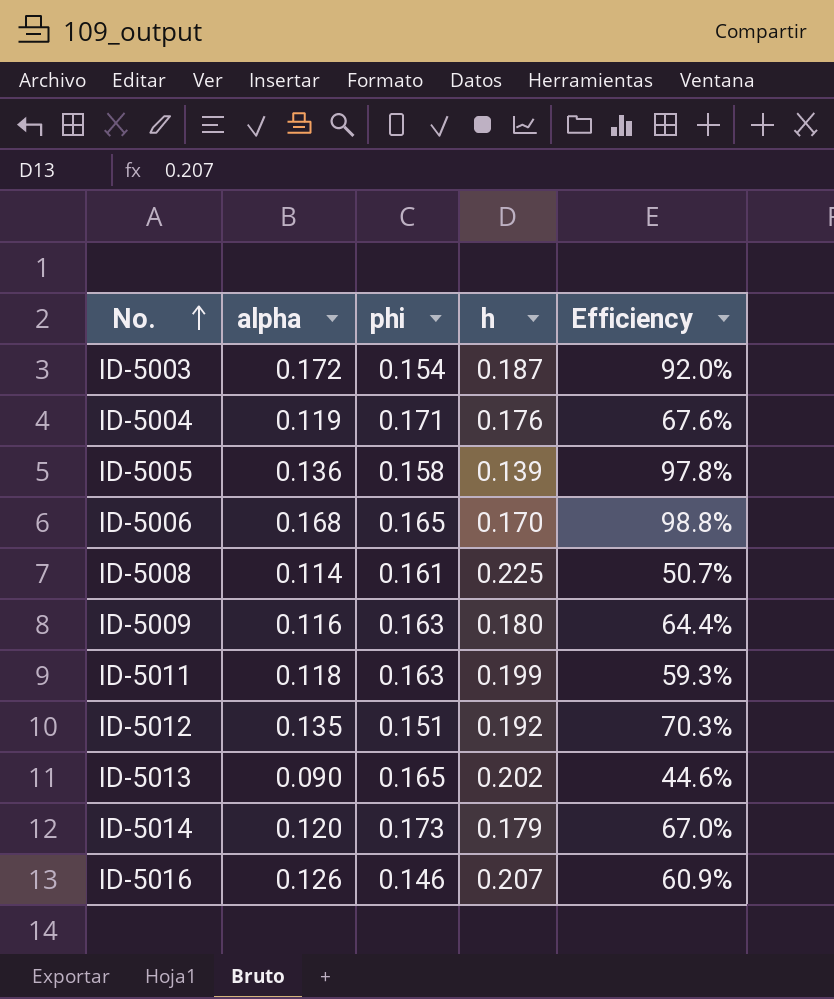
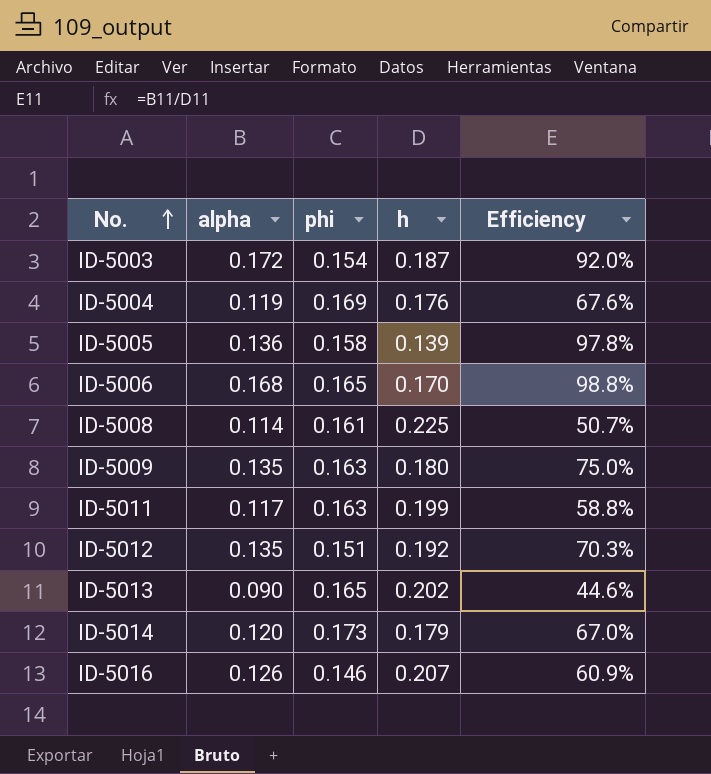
ID-5004 | phi: 0.171 -> 0.169
ID-5009 | alpha: 0.116 -> 0.135
ID-5009 | Efficiency: 64.4% -> 75.0%
ID-5011 | alpha: 0.118 -> 0.117
ID-5011 | Efficiency: 59.3% -> 58.8%

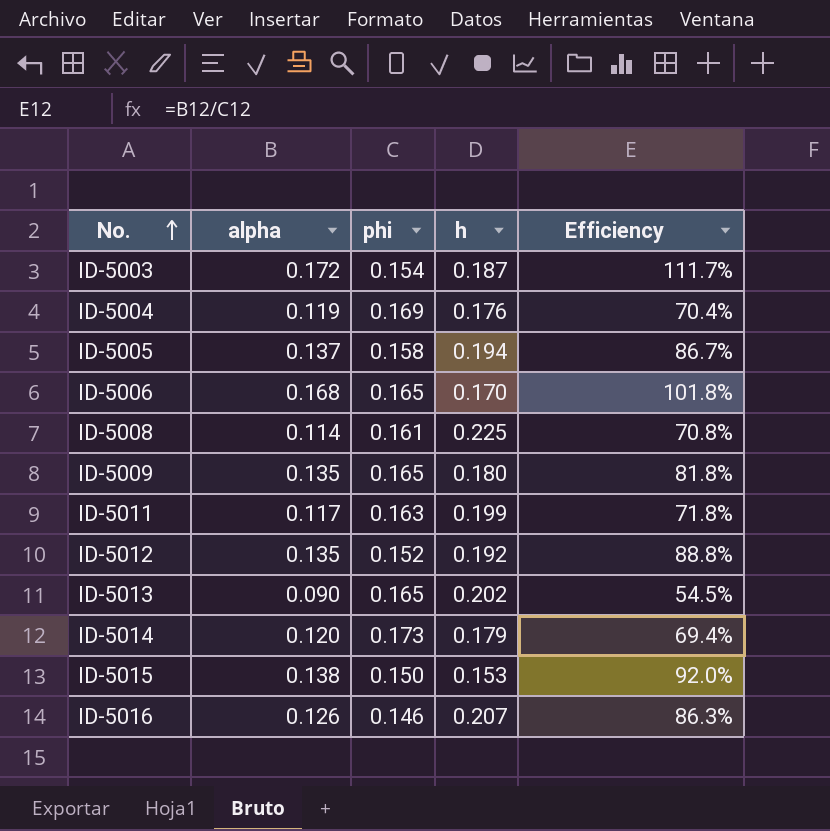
column Efficiency | formula: [alpha] / [h] -> [alpha] / [phi]
ID-5005 | alpha: 0.136 -> 0.137
ID-5005 | h: 0.139 -> 0.194
ID-5009 | phi: 0.163 -> 0.165
ID-5012 | phi: 0.151 -> 0.152
row ID-5015: none -> 0.138 | 0.150 | 0.153 | 92.0%

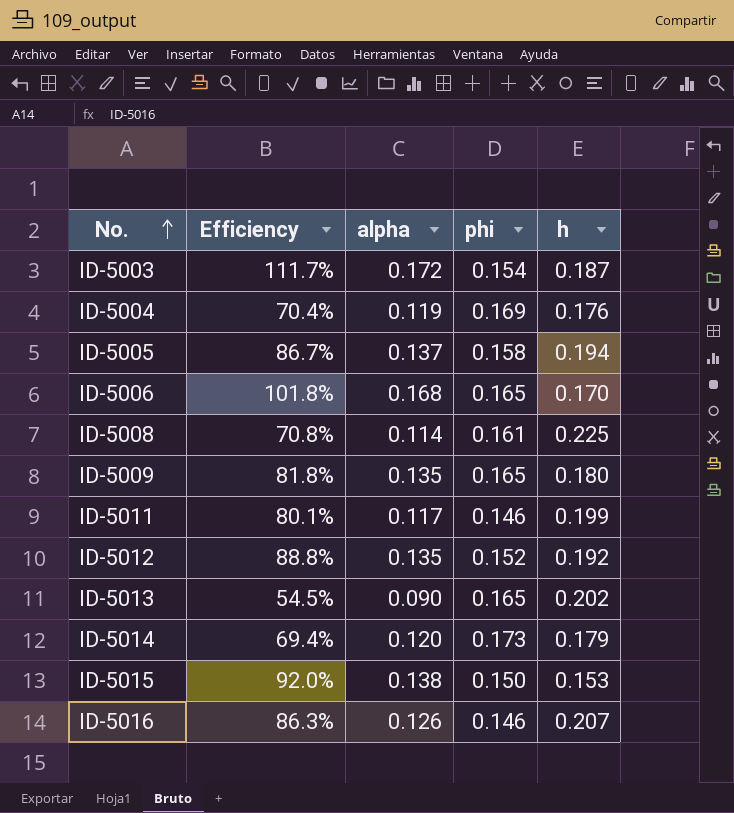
column Efficiency | position: 5 -> 2
ID-5011 | Efficiency: 71.8% -> 80.1%
ID-5011 | phi: 0.163 -> 0.146

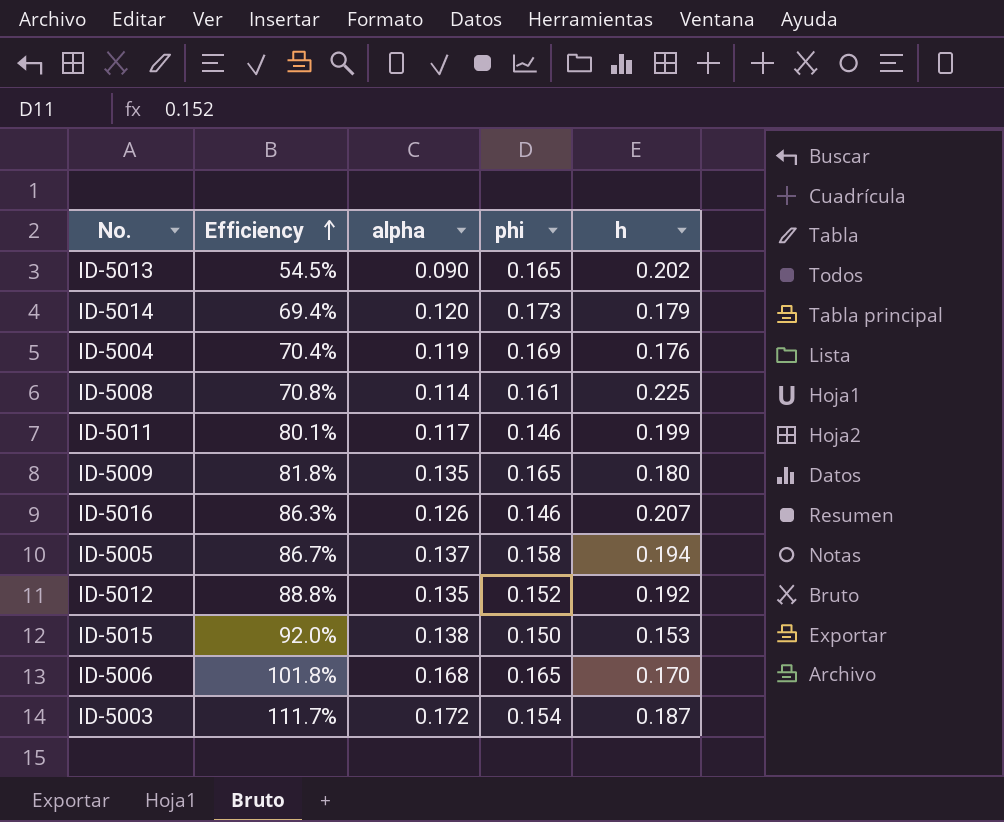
row order: No. ascending -> Efficiency ascending

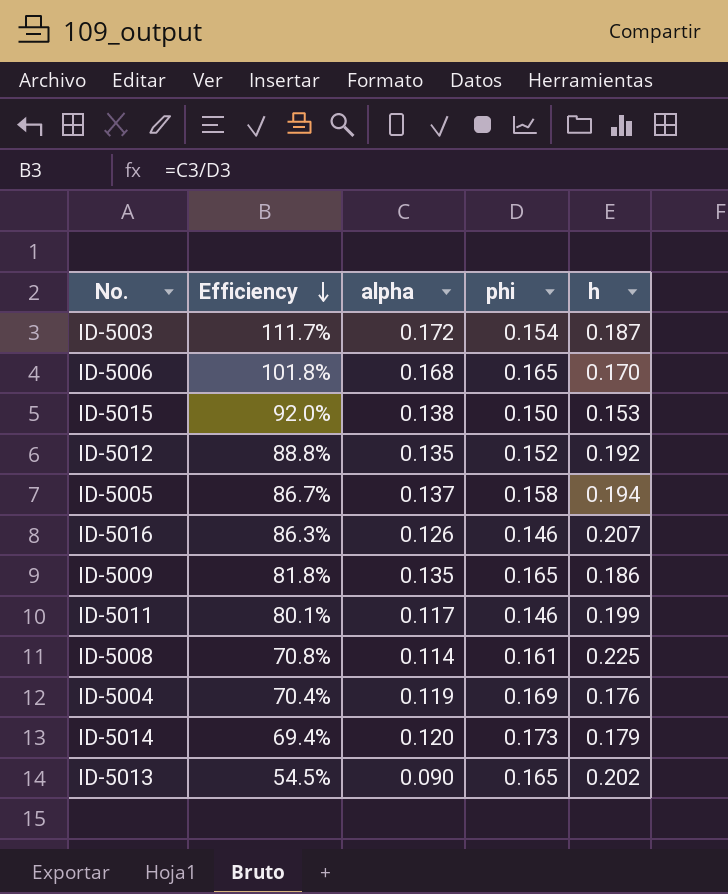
row order: Efficiency ascending -> Efficiency descending
ID-5009 | h: 0.180 -> 0.186

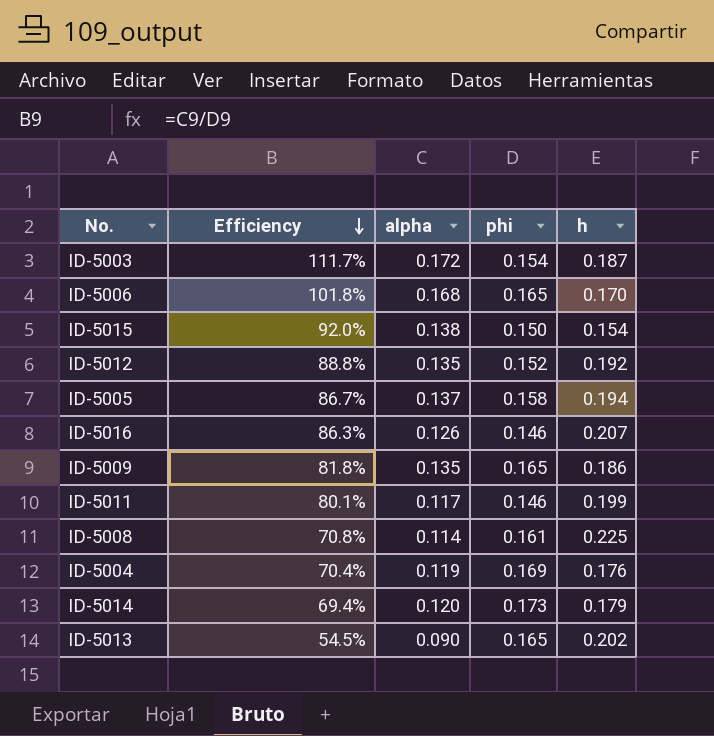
ID-5015 | h: 0.153 -> 0.154

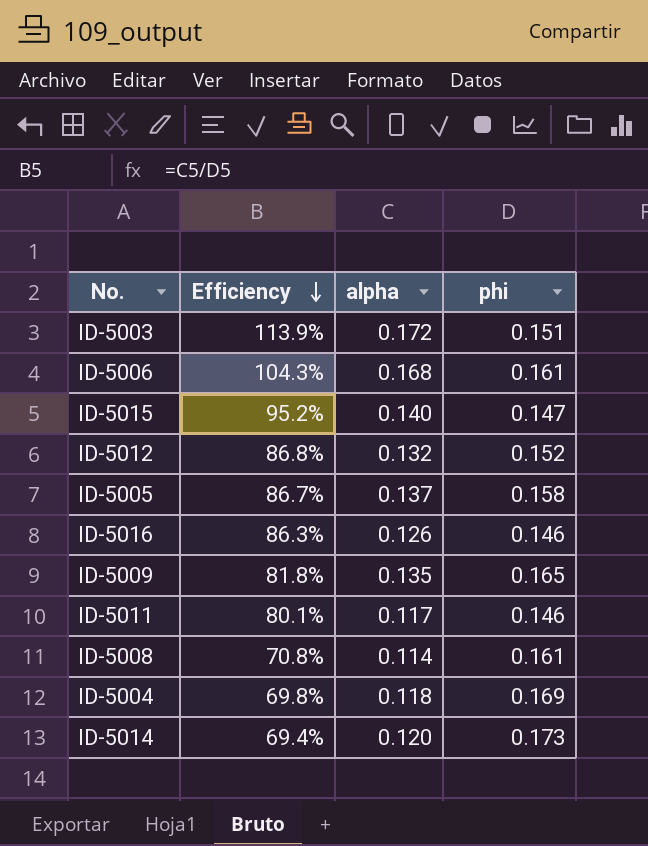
column h | position: 5 -> none
row ID-5013: 54.5% | 0.090 | 0.165 | 0.202 -> none
ID-5003 | Efficiency: 111.7% -> 113.9%
ID-5003 | phi: 0.154 -> 0.151
ID-5006 | Efficiency: 101.8% -> 104.3%
ID-5006 | phi: 0.165 -> 0.161
ID-5015 | Efficiency: 92.0% -> 95.2%
ID-5015 | alpha: 0.138 -> 0.140
ID-5015 | phi: 0.150 -> 0.147
ID-5012 | Efficiency: 88.8% -> 86.8%
ID-5012 | alpha: 0.135 -> 0.132
ID-5004 | Efficiency: 70.4% -> 69.8%
ID-5004 | alpha: 0.119 -> 0.118

